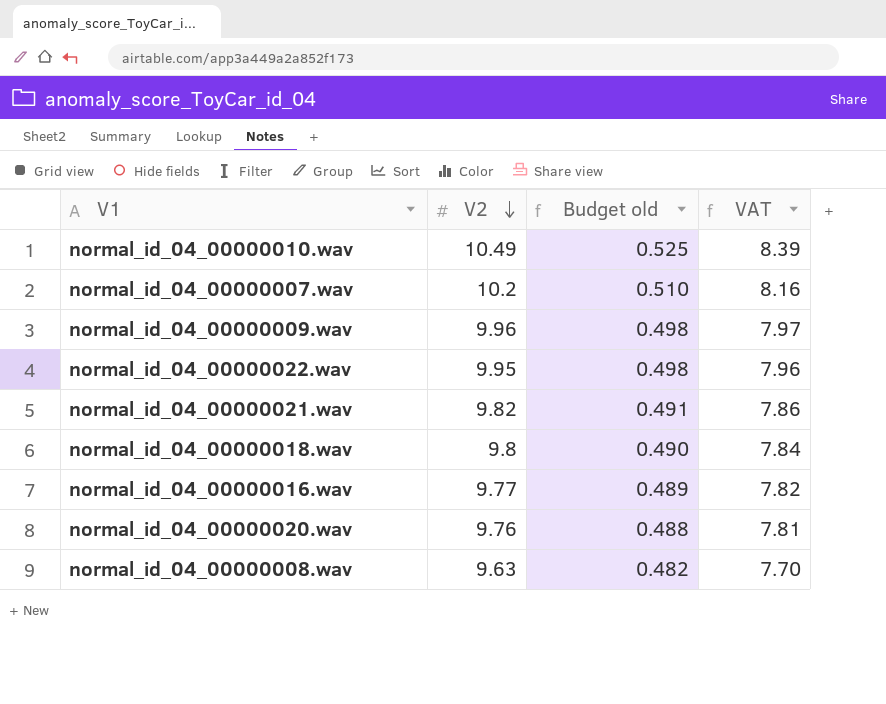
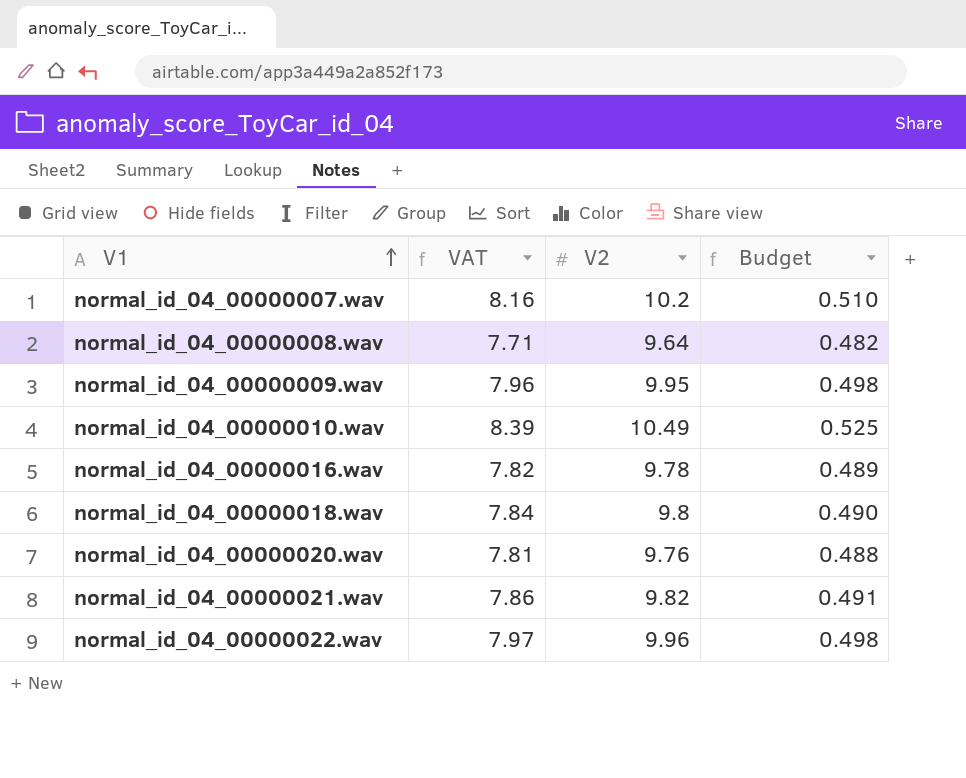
row order: V2 descending -> V1 ascending
column VAT | position: 4 -> 2
column name: Budget old -> Budget
normal_id_04_00000008.wav | VAT: 7.70 -> 7.71
normal_id_04_00000008.wav | V2: 9.63 -> 9.64
normal_id_04_00000009.wav | VAT: 7.97 -> 7.96
normal_id_04_00000009.wav | V2: 9.96 -> 9.95
normal_id_04_00000016.wav | V2: 9.77 -> 9.78
normal_id_04_00000022.wav | VAT: 7.96 -> 7.97
normal_id_04_00000022.wav | V2: 9.95 -> 9.96

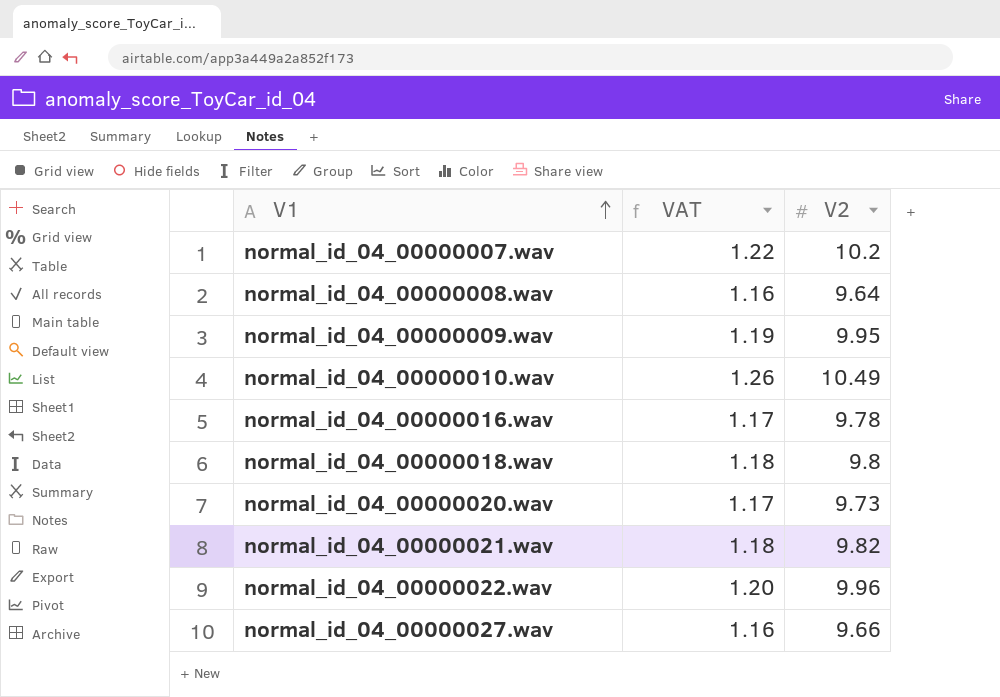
column Budget | formula: [V2] * 0.05 -> none
column VAT | formula: [V2] * 0.8 -> [V2] * 0.12
normal_id_04_00000020.wav | V2: 9.76 -> 9.73
row normal_id_04_00000027.wav: none -> 1.16 | 9.66

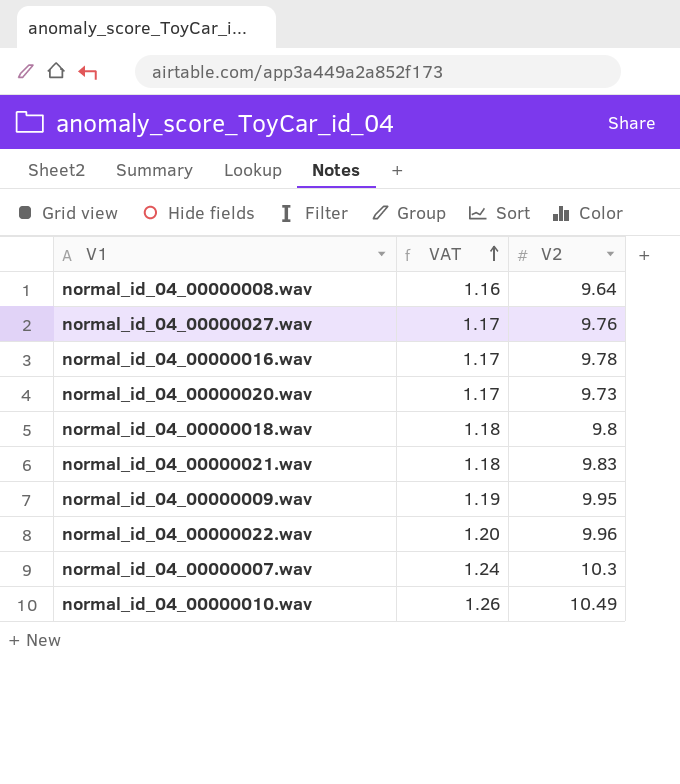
row order: V1 ascending -> VAT ascending
normal_id_04_00000027.wav | VAT: 1.16 -> 1.17
normal_id_04_00000027.wav | V2: 9.66 -> 9.76
normal_id_04_00000021.wav | V2: 9.82 -> 9.83
normal_id_04_00000007.wav | VAT: 1.22 -> 1.24
normal_id_04_00000007.wav | V2: 10.2 -> 10.3

